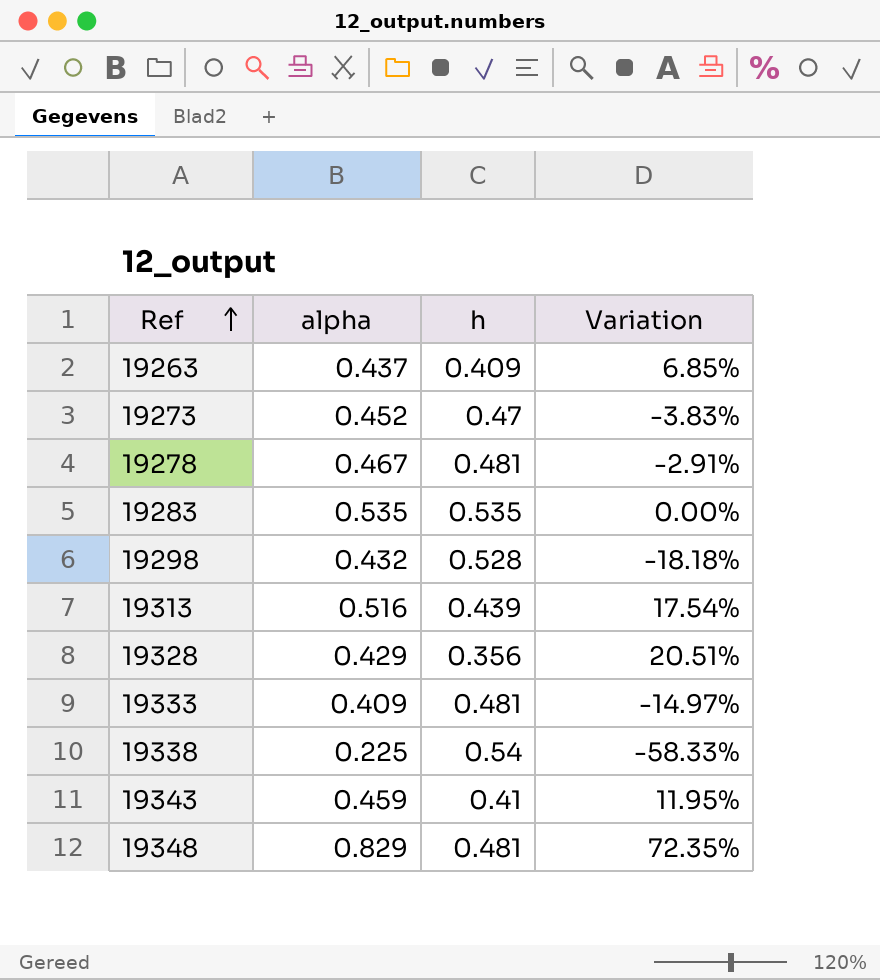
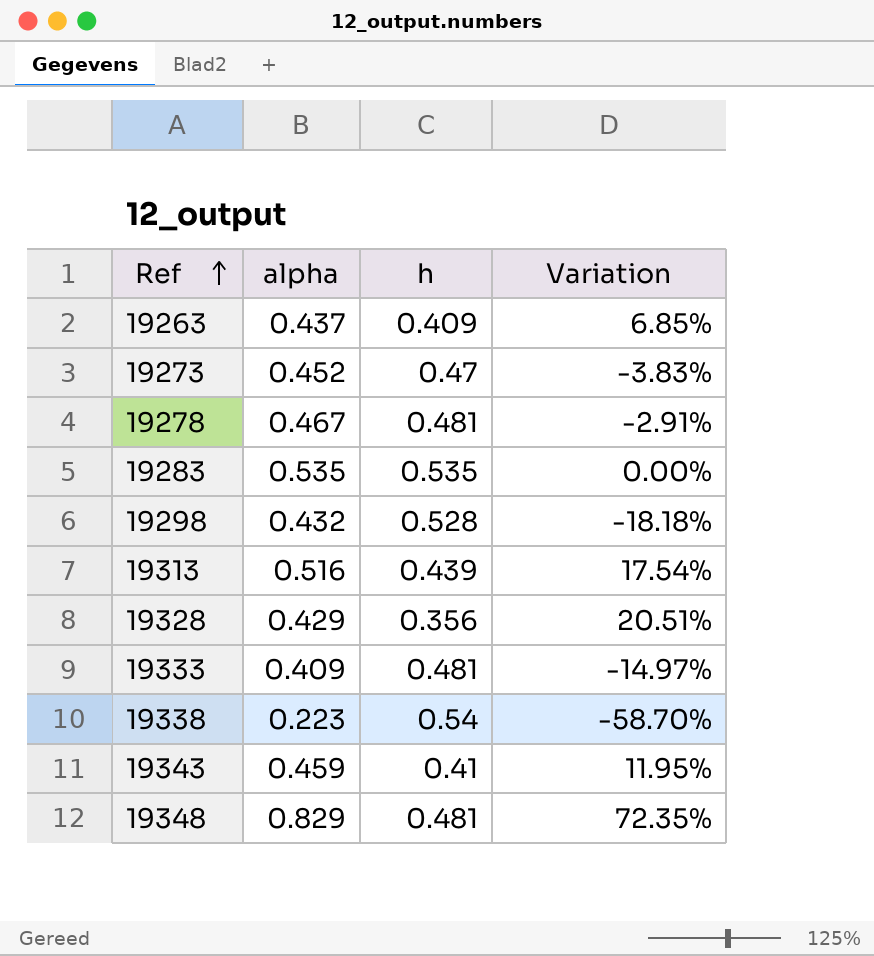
19338 | alpha: 0.225 -> 0.223
19338 | Variation: -58.33% -> -58.70%

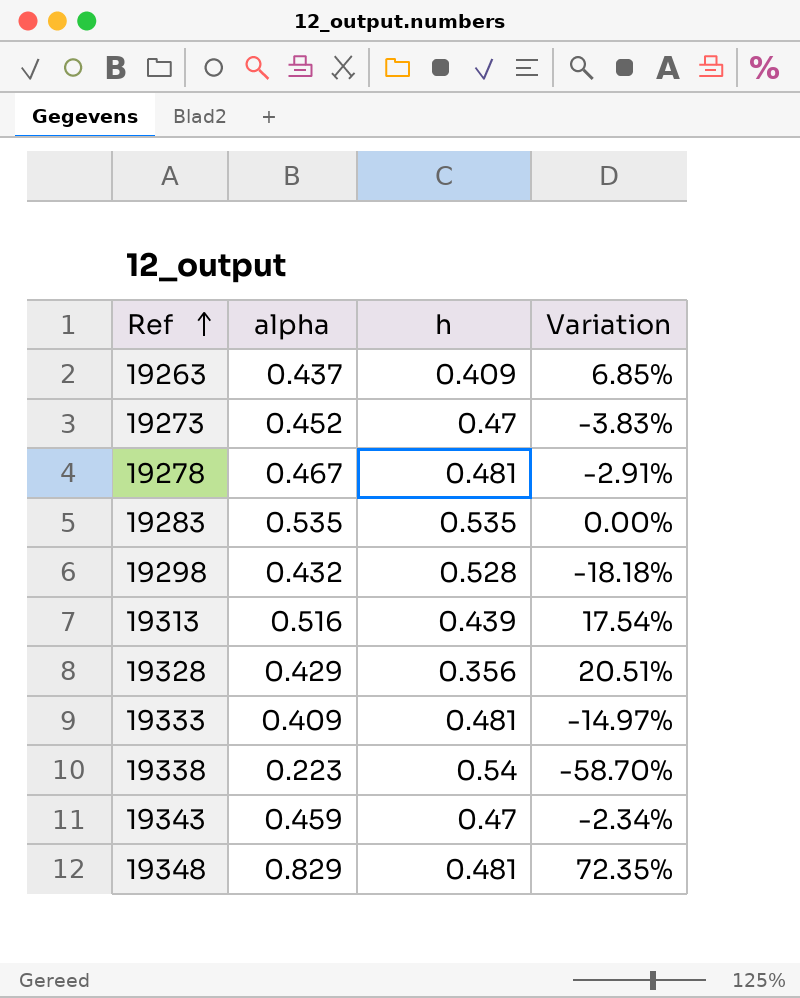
19343 | h: 0.41 -> 0.47
19343 | Variation: 11.95% -> -2.34%

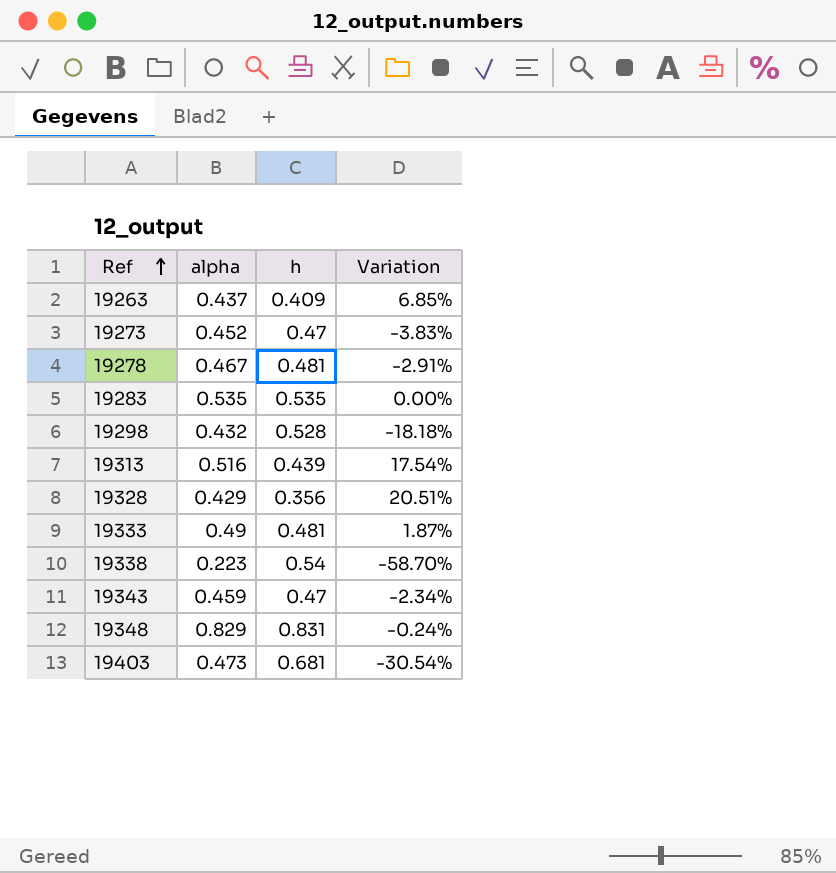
19333 | alpha: 0.409 -> 0.49
19333 | Variation: -14.97% -> 1.87%
19348 | h: 0.481 -> 0.831
19348 | Variation: 72.35% -> -0.24%
row 19403: none -> 0.473 | 0.681 | -30.54%

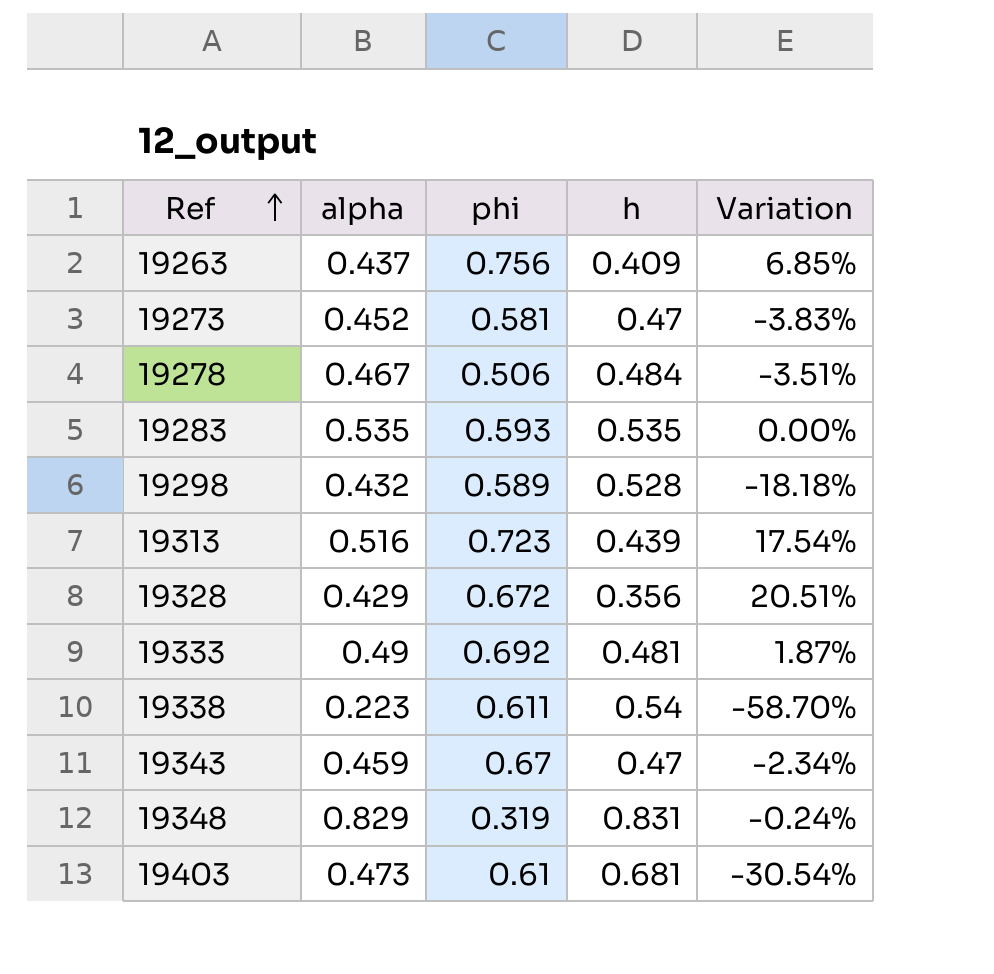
column phi | position: none -> 3
19278 | h: 0.481 -> 0.484
19278 | Variation: -2.91% -> -3.51%

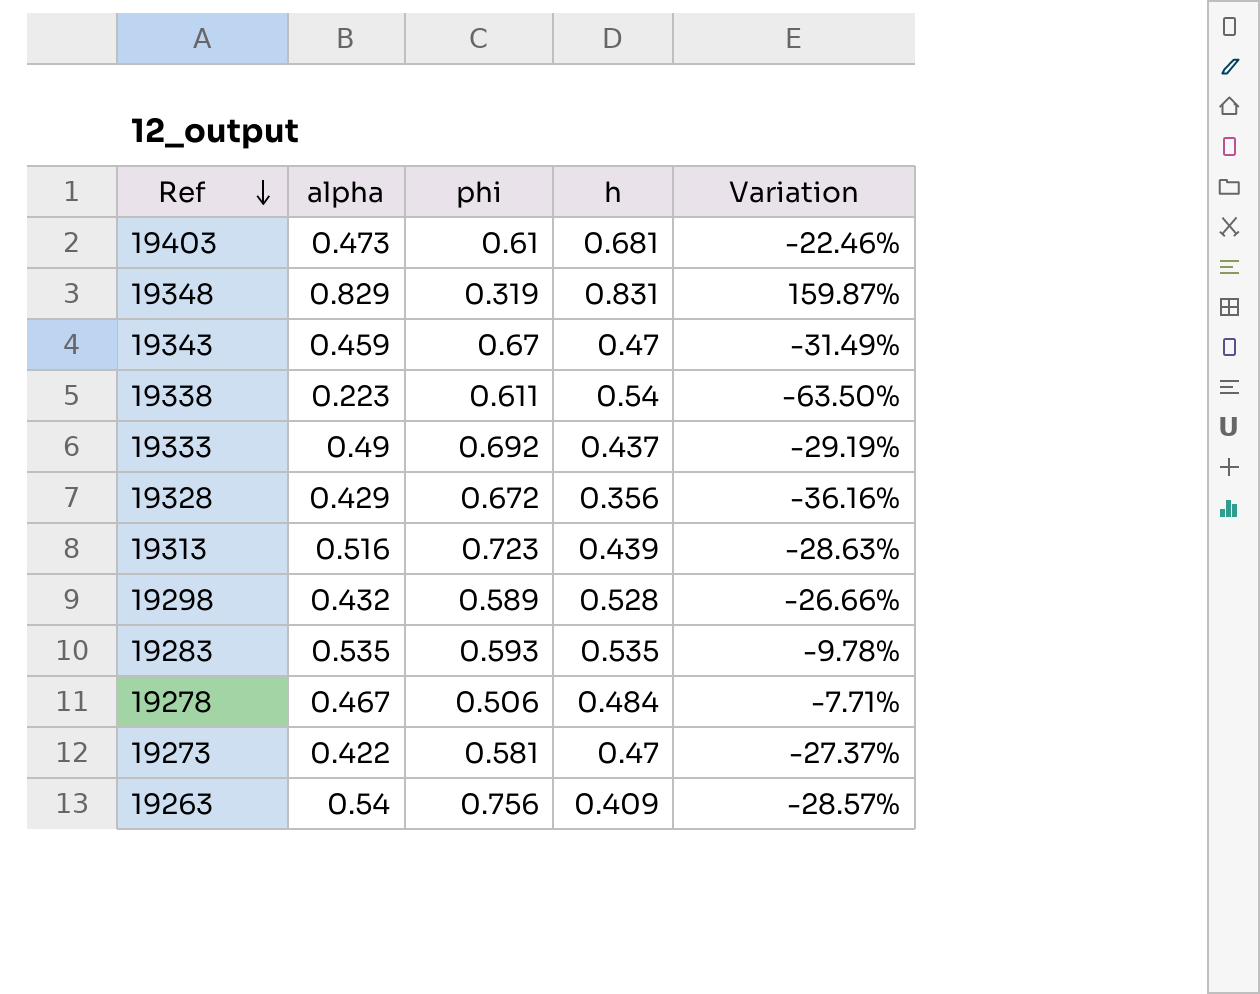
row order: Ref ascending -> Ref descending
column Variation | formula: ([alpha] - [h]) / [h] -> ([alpha] - [phi]) / [phi]
19333 | h: 0.481 -> 0.437
19273 | alpha: 0.452 -> 0.422
19263 | alpha: 0.437 -> 0.54

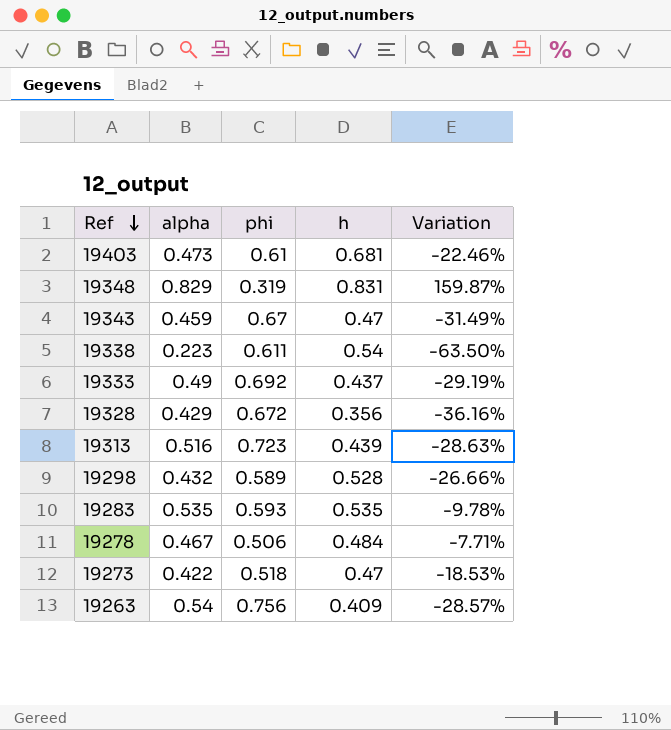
19273 | phi: 0.581 -> 0.518
19273 | Variation: -27.37% -> -18.53%

